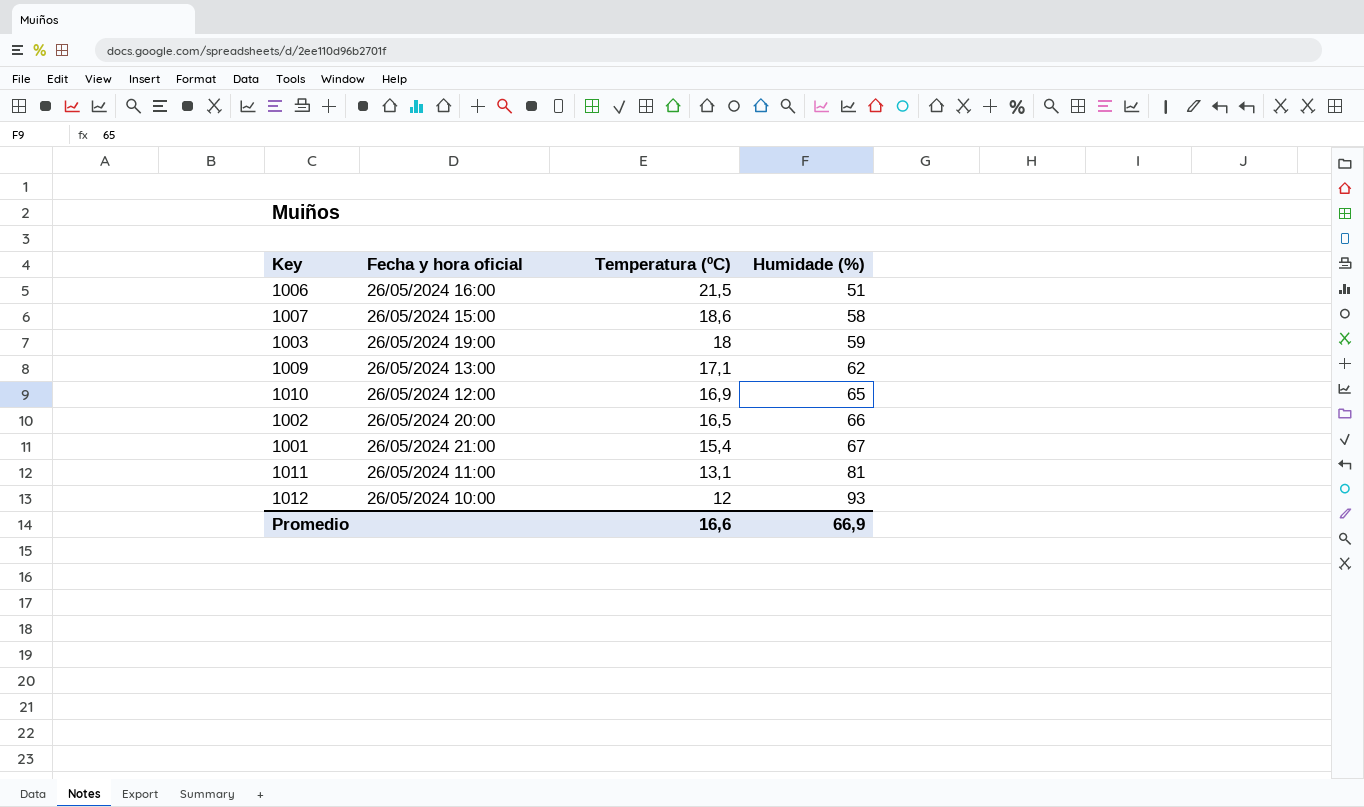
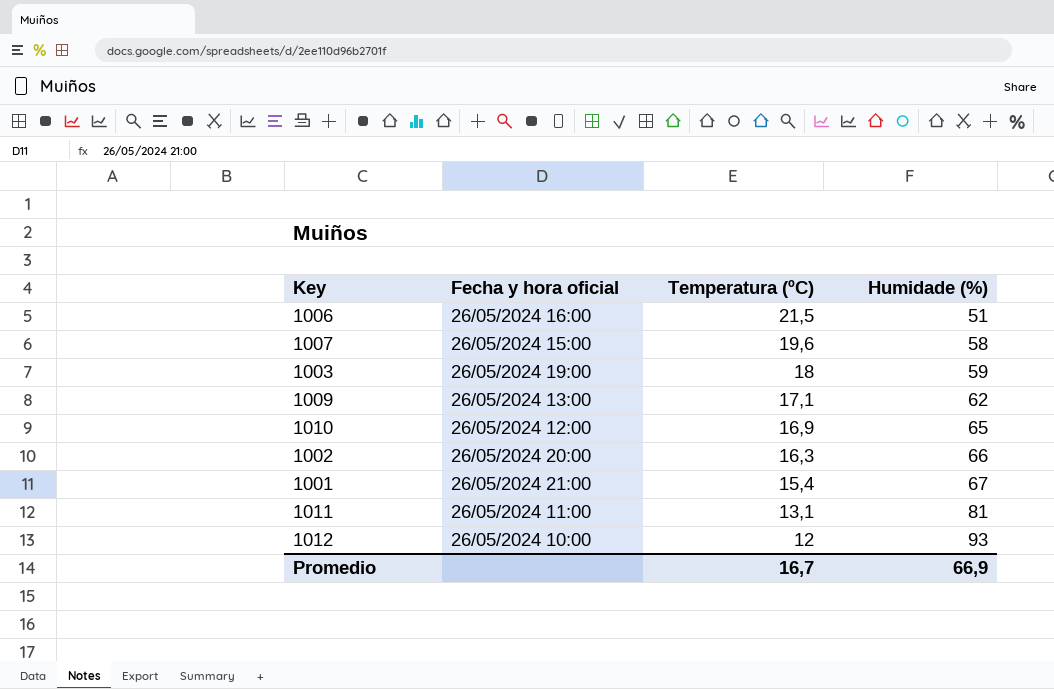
1007 | Temperatura (ºC): 18,6 -> 19,6
1002 | Temperatura (ºC): 16,5 -> 16,3
Promedio | Temperatura (ºC): 16,6 -> 16,7

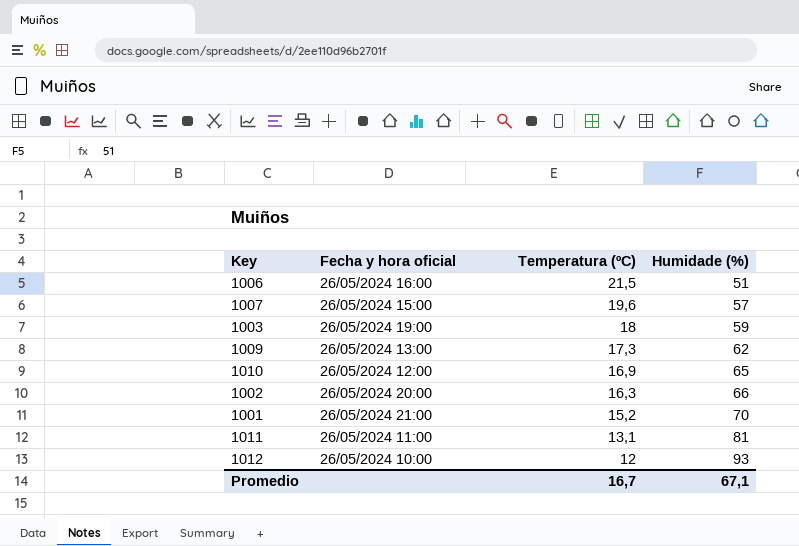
1007 | Humidade (%): 58 -> 57
1009 | Temperatura (ºC): 17,1 -> 17,3
1001 | Temperatura (ºC): 15,4 -> 15,2
1001 | Humidade (%): 67 -> 70
Promedio | Humidade (%): 66,9 -> 67,1

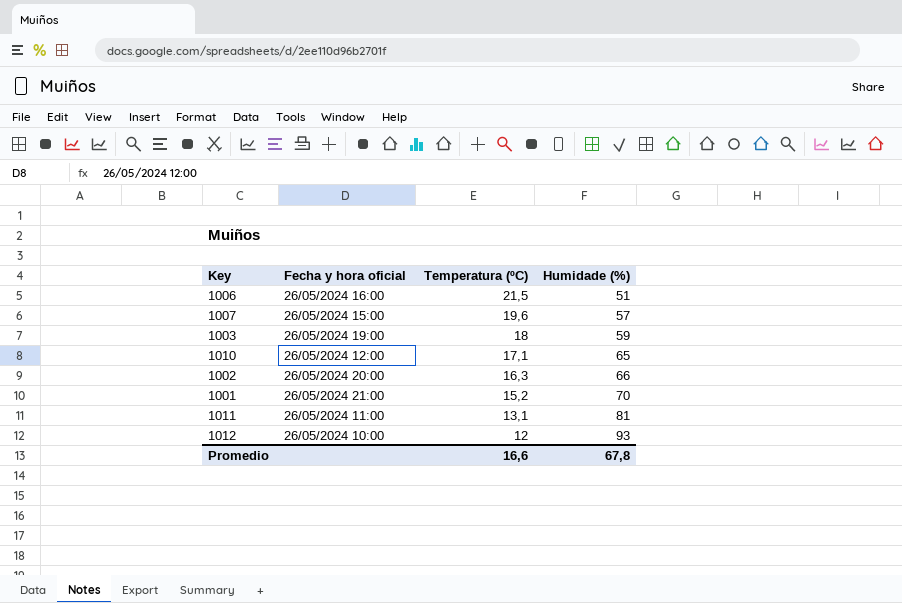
row 1009: 26/05/2024 13:00 | 17,3 | 62 -> none
1010 | Temperatura (ºC): 16,9 -> 17,1
Promedio | Temperatura (ºC): 16,7 -> 16,6
Promedio | Humidade (%): 67,1 -> 67,8

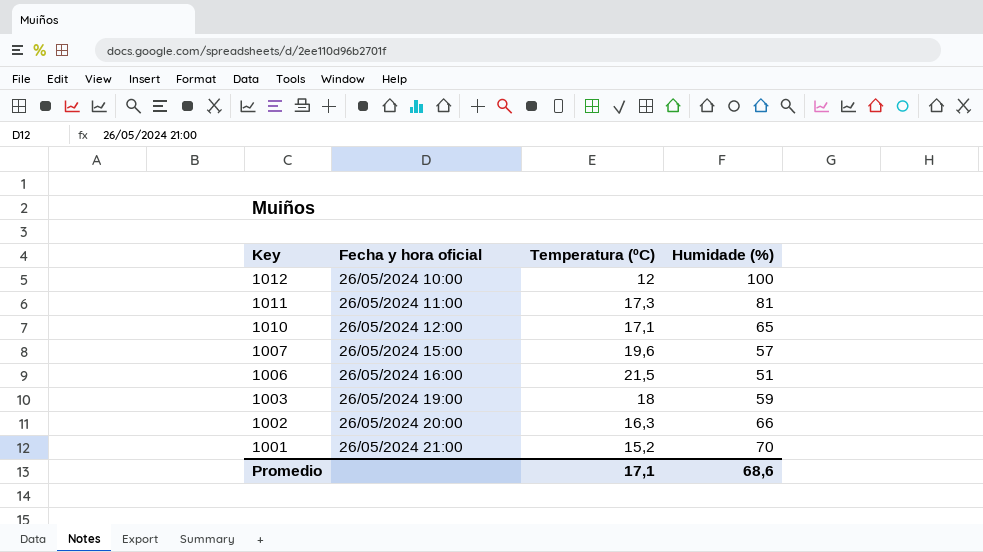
row order: Temperatura (ºC) descending -> Key descending
1012 | Humidade (%): 93 -> 100
1011 | Temperatura (ºC): 13,1 -> 17,3
Promedio | Temperatura (ºC): 16,6 -> 17,1
Promedio | Humidade (%): 67,8 -> 68,6

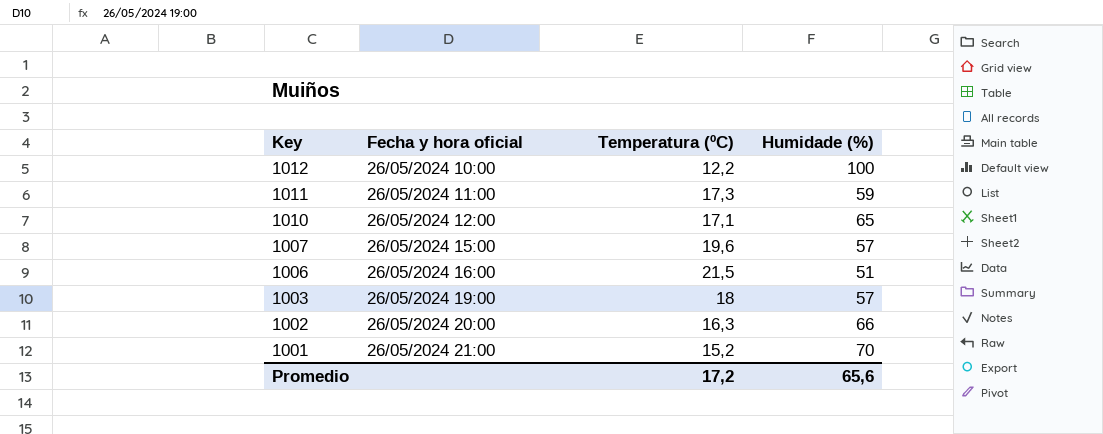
1012 | Temperatura (ºC): 12 -> 12,2
1011 | Humidade (%): 81 -> 59
1003 | Humidade (%): 59 -> 57
Promedio | Temperatura (ºC): 17,1 -> 17,2
Promedio | Humidade (%): 68,6 -> 65,6

